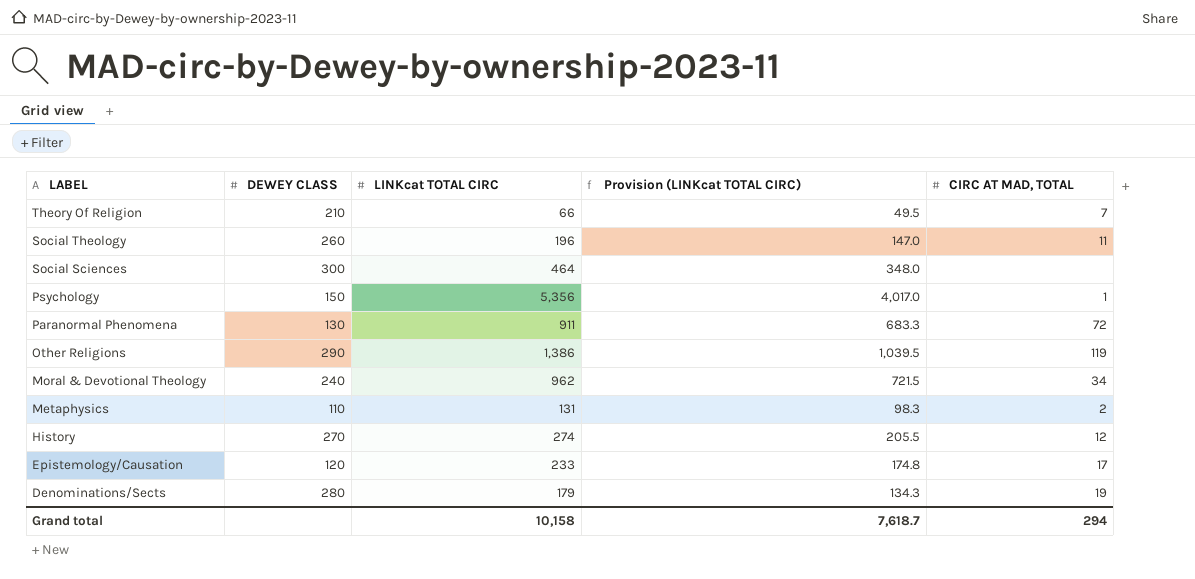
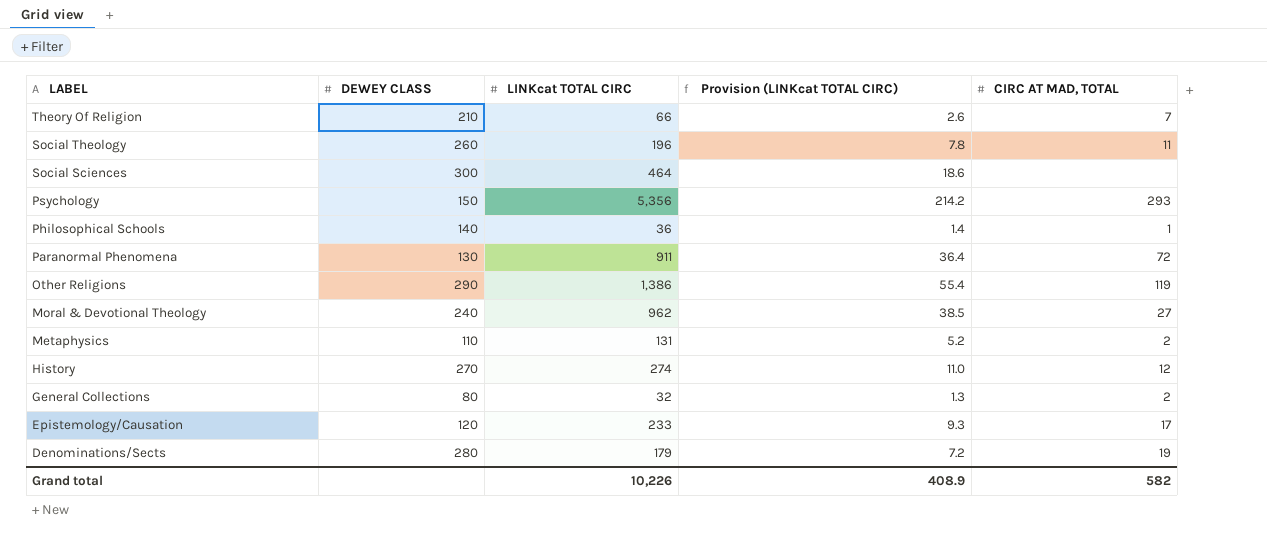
column Provision (LINKcat TOTAL CIRC) | formula: [LINKcat TOTAL CIRC] * 0.75 -> [LINKcat TOTAL CIRC] * 0.04
Psychology | CIRC AT MAD, TOTAL: 1 -> 293
row Philosophical Schools: none -> 140 | 36 | 1.4 | 1
Moral & Devotional Theology | CIRC AT MAD, TOTAL: 34 -> 27
row General Collections: none -> 80 | 32 | 1.3 | 2
Grand total | LINKcat TOTAL CIRC: 10,158 -> 10,226
Grand total | Provision (LINKcat TOTAL CIRC): 7,618.7 -> 408.9
Grand total | CIRC AT MAD, TOTAL: 294 -> 582

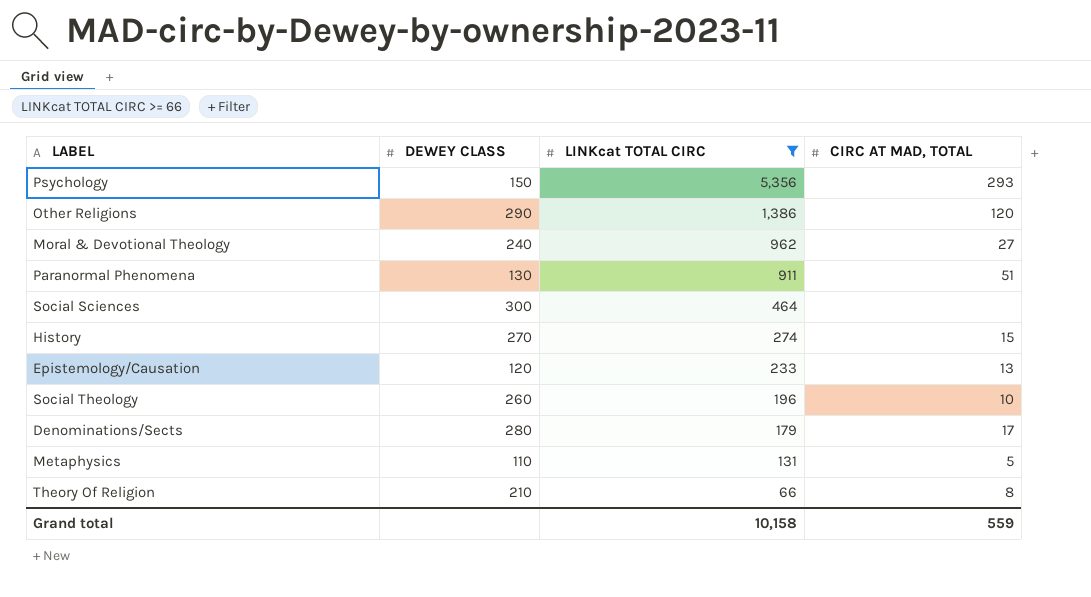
filter: none -> LINKcat TOTAL CIRC >= 66
row order: LABEL descending -> LINKcat TOTAL CIRC descending
column Provision (LINKcat TOTAL CIRC) | formula: [LINKcat TOTAL CIRC] * 0.04 -> none
Other Religions | CIRC AT MAD, TOTAL: 119 -> 120
Paranormal Phenomena | CIRC AT MAD, TOTAL: 72 -> 51
History | CIRC AT MAD, TOTAL: 12 -> 15
Epistemology/Causation | CIRC AT MAD, TOTAL: 17 -> 13
Social Theology | CIRC AT MAD, TOTAL: 11 -> 10
Denominations/Sects | CIRC AT MAD, TOTAL: 19 -> 17
Metaphysics | CIRC AT MAD, TOTAL: 2 -> 5
Theory Of Religion | CIRC AT MAD, TOTAL: 7 -> 8
Grand total | LINKcat TOTAL CIRC: 10,226 -> 10,158
Grand total | CIRC AT MAD, TOTAL: 582 -> 559

